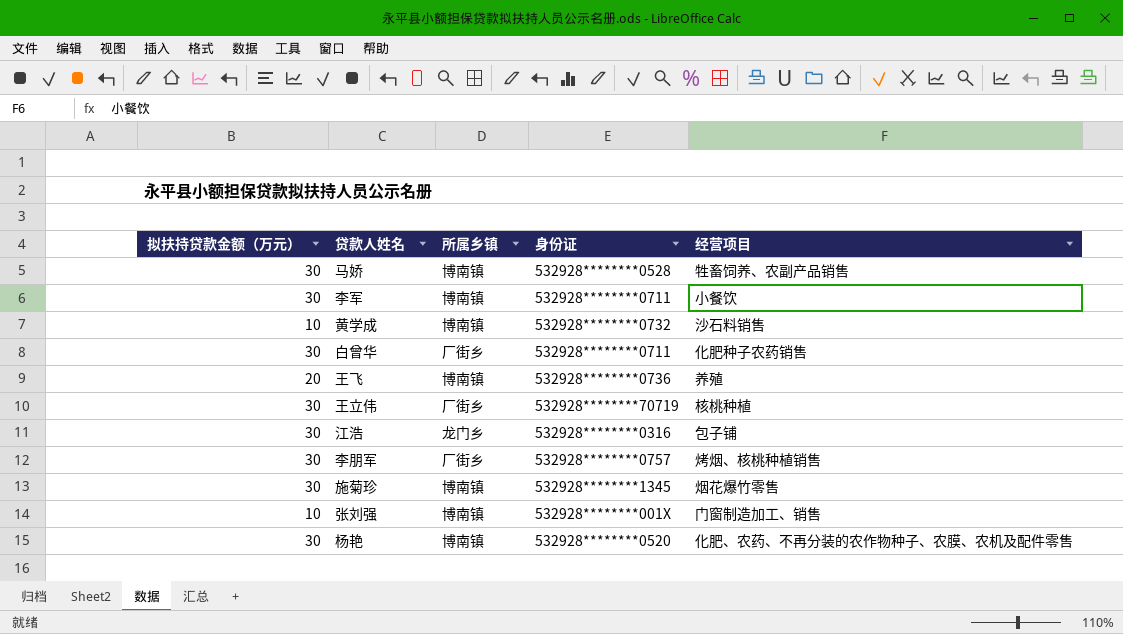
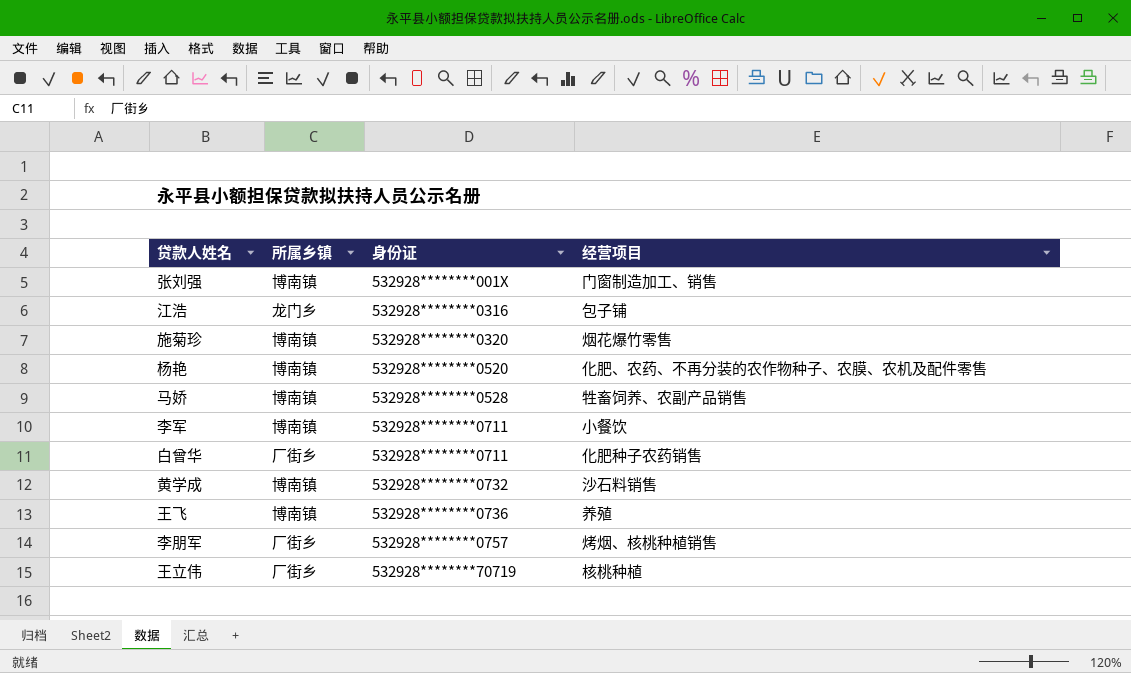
row order: none -> 身份证 ascending
column 拟扶持贷款金额（万元） | position: 1 -> none
施菊珍 | 身份证: 532928********1345 -> 532928********0320

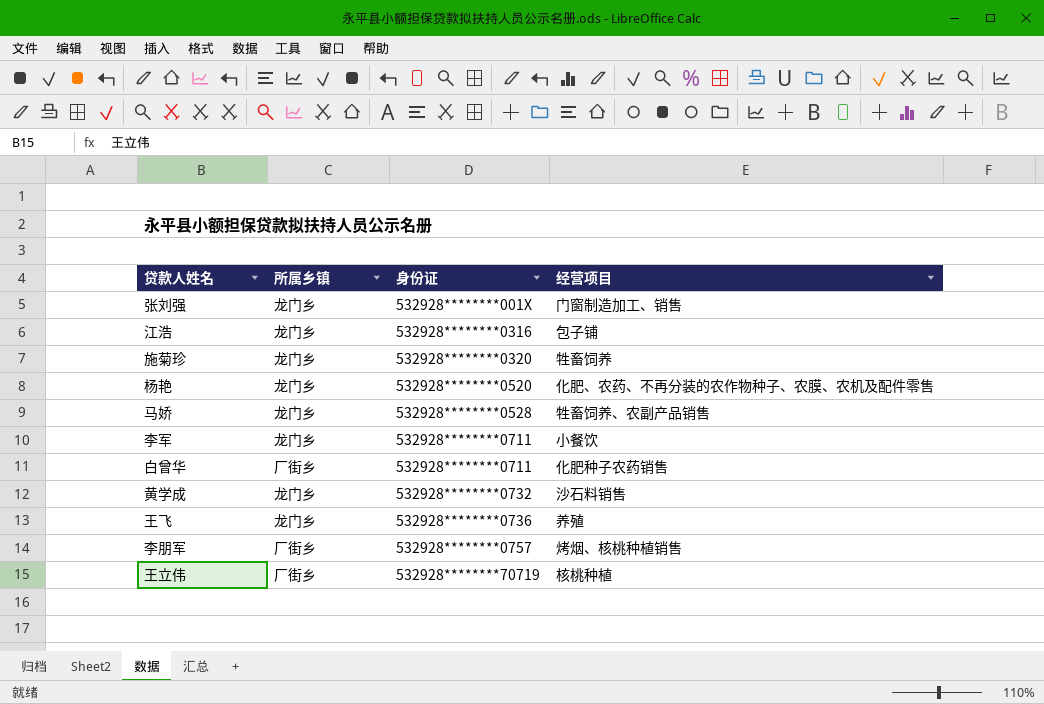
张刘强 | 所属乡镇: 博南镇 -> 龙门乡
施菊珍 | 所属乡镇: 博南镇 -> 龙门乡
施菊珍 | 经营项目: 烟花爆竹零售 -> 牲畜饲养
杨艳 | 所属乡镇: 博南镇 -> 龙门乡
马娇 | 所属乡镇: 博南镇 -> 龙门乡
李军 | 所属乡镇: 博南镇 -> 龙门乡
黄学成 | 所属乡镇: 博南镇 -> 龙门乡
王飞 | 所属乡镇: 博南镇 -> 龙门乡

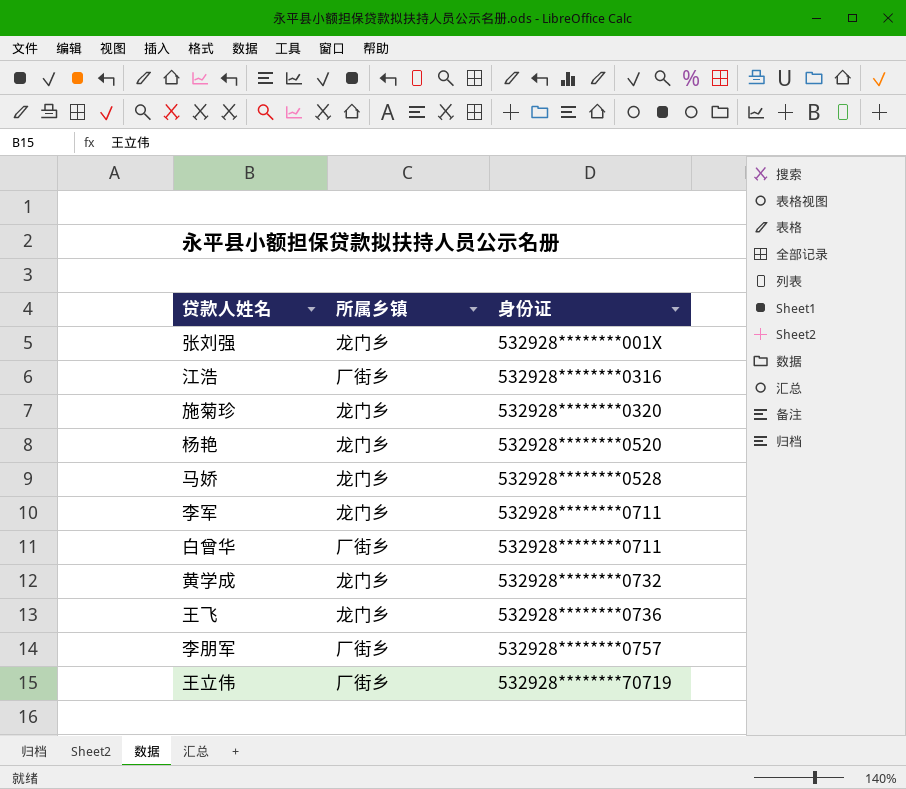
column 经营项目 | position: 4 -> none
江浩 | 所属乡镇: 龙门乡 -> 厂街乡

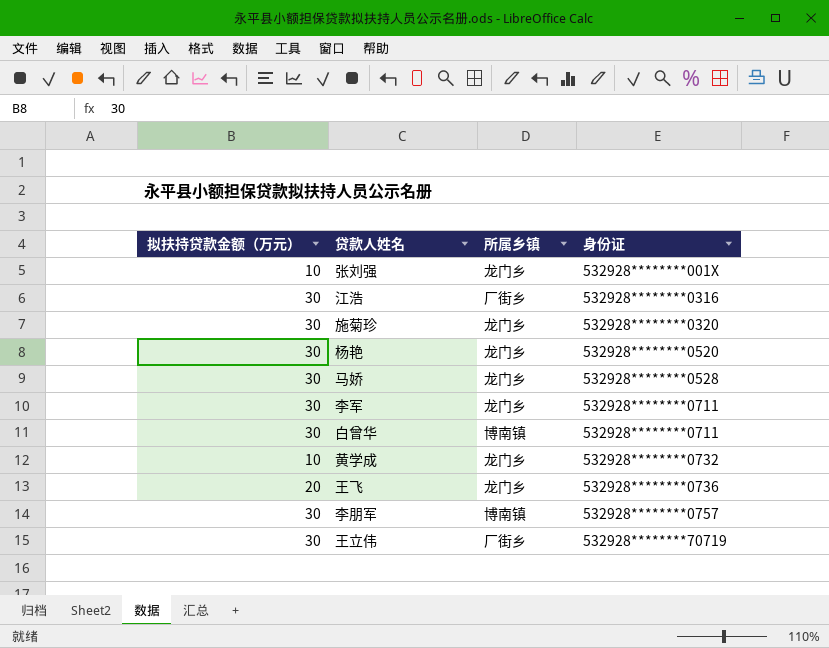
column 拟扶持贷款金额（万元） | position: none -> 1
白曾华 | 所属乡镇: 厂街乡 -> 博南镇
李朋军 | 所属乡镇: 厂街乡 -> 博南镇

